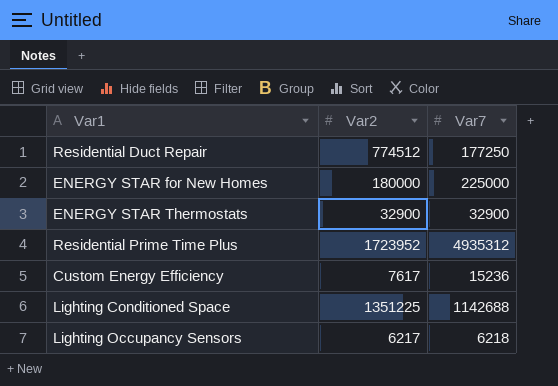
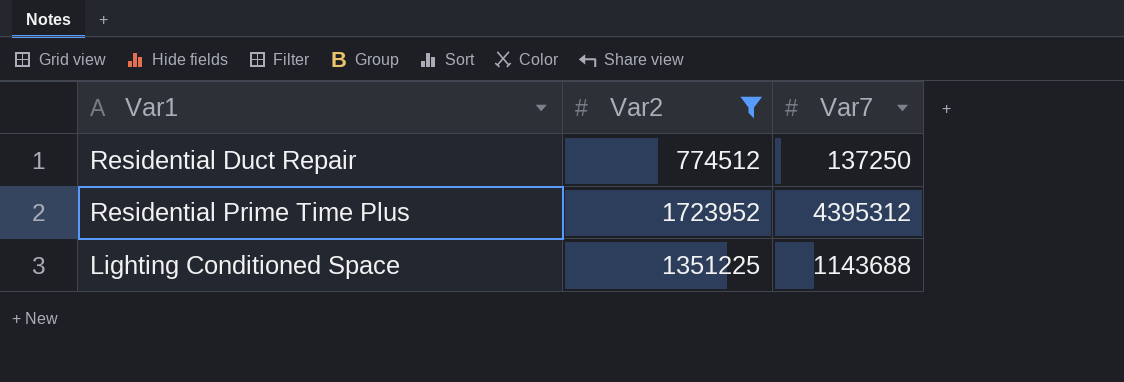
filter: none -> Var2 >= 774512
Residential Duct Repair | Var7: 177250 -> 137250
Residential Prime Time Plus | Var7: 4935312 -> 4395312
Lighting Conditioned Space | Var7: 1142688 -> 1143688

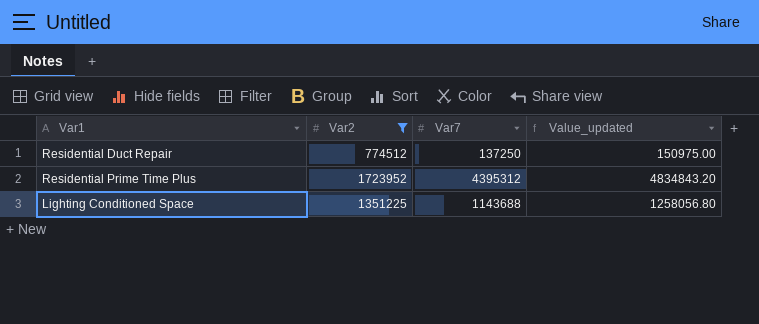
column Value_updated | formula: none -> [Var7] * 1.1

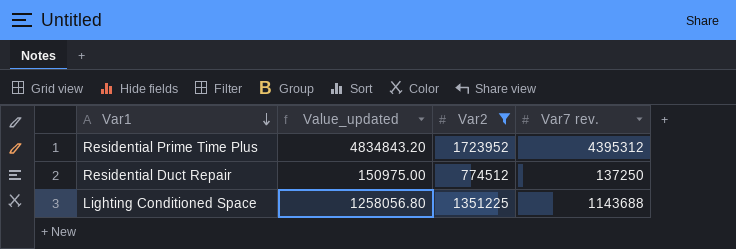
row order: none -> Var1 descending
column Value_updated | position: 4 -> 2
column name: Var7 -> Var7 rev.

